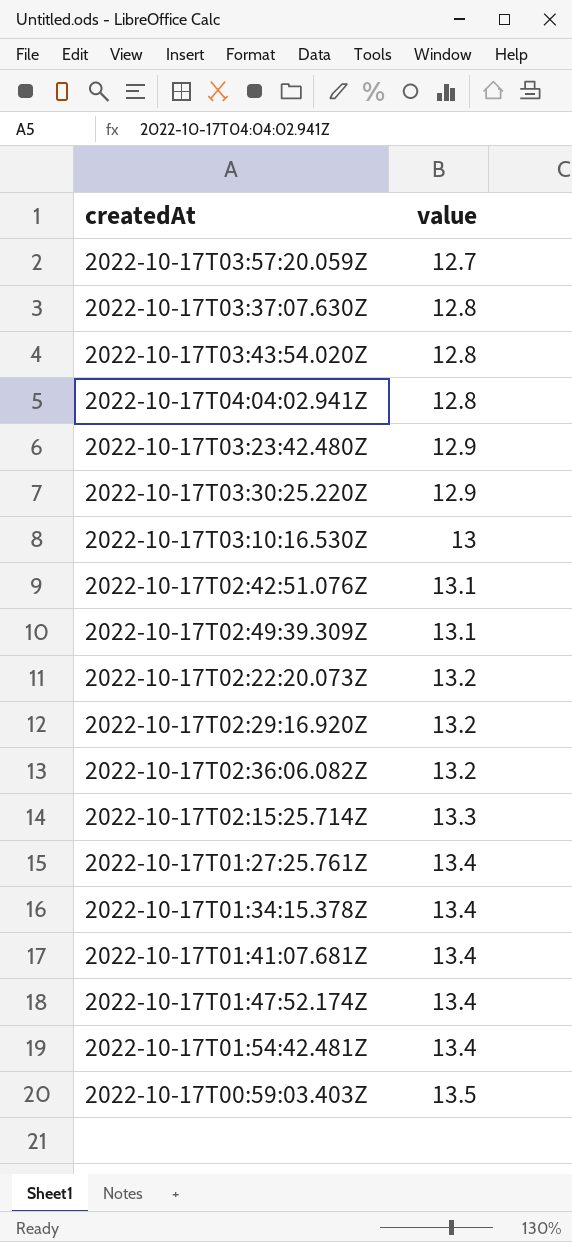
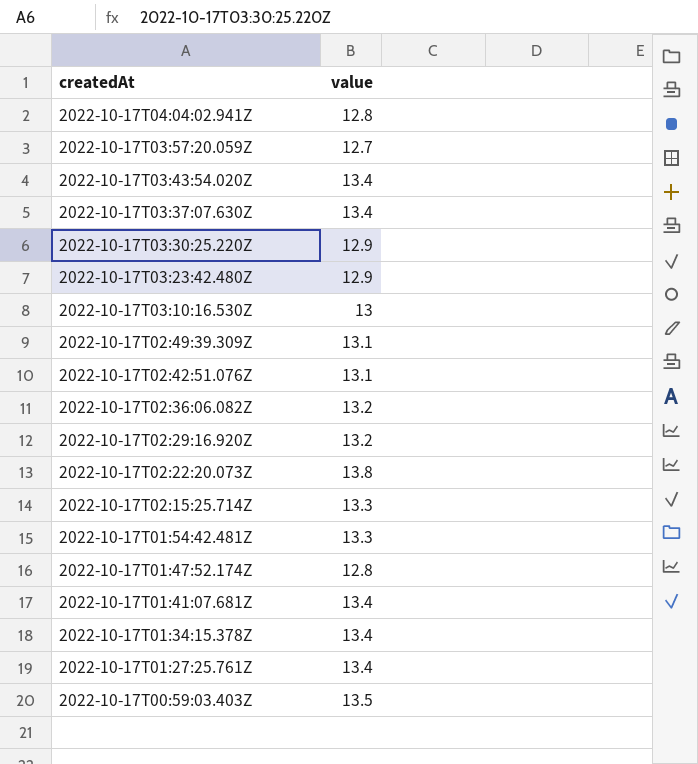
row order: value ascending -> createdAt descending
2022-10-17T03:43:54.020Z | value: 12.8 -> 13.4
2022-10-17T03:37:07.630Z | value: 12.8 -> 13.4
2022-10-17T02:22:20.073Z | value: 13.2 -> 13.8
2022-10-17T01:54:42.481Z | value: 13.4 -> 13.3
2022-10-17T01:47:52.174Z | value: 13.4 -> 12.8

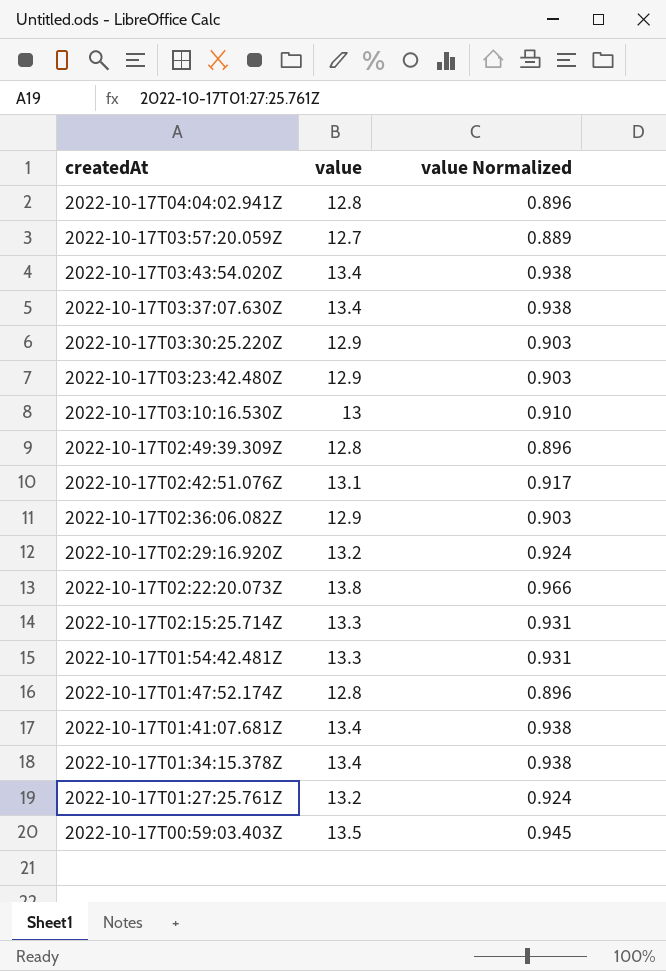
column value Normalized | formula: none -> [value] * 0.07
2022-10-17T02:49:39.309Z | value: 13.1 -> 12.8
2022-10-17T02:36:06.082Z | value: 13.2 -> 12.9
2022-10-17T01:27:25.761Z | value: 13.4 -> 13.2

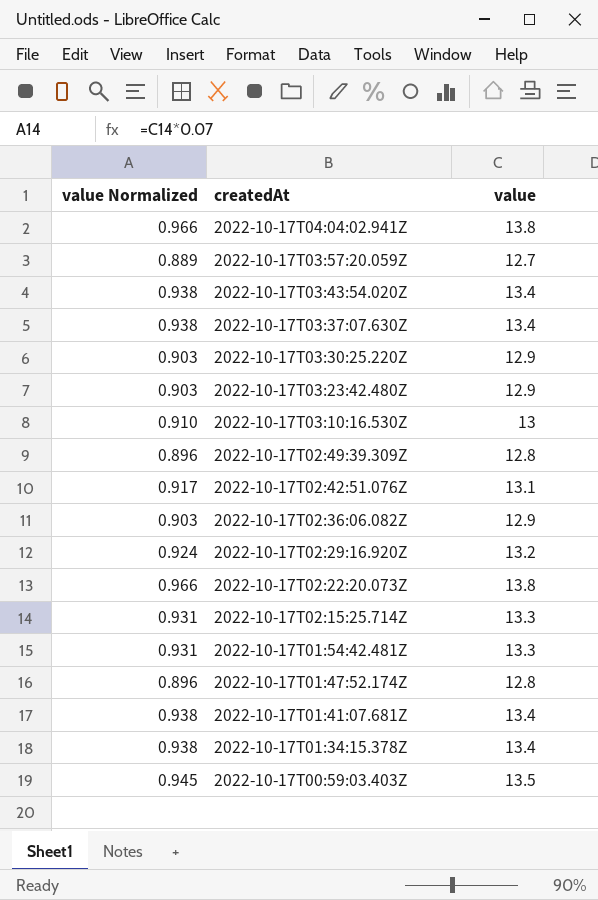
column value Normalized | position: 3 -> 1
row 2022-10-17T01:27:25.761Z: 13.2 | 0.924 -> none
2022-10-17T04:04:02.941Z | value Normalized: 0.896 -> 0.966
2022-10-17T04:04:02.941Z | value: 12.8 -> 13.8

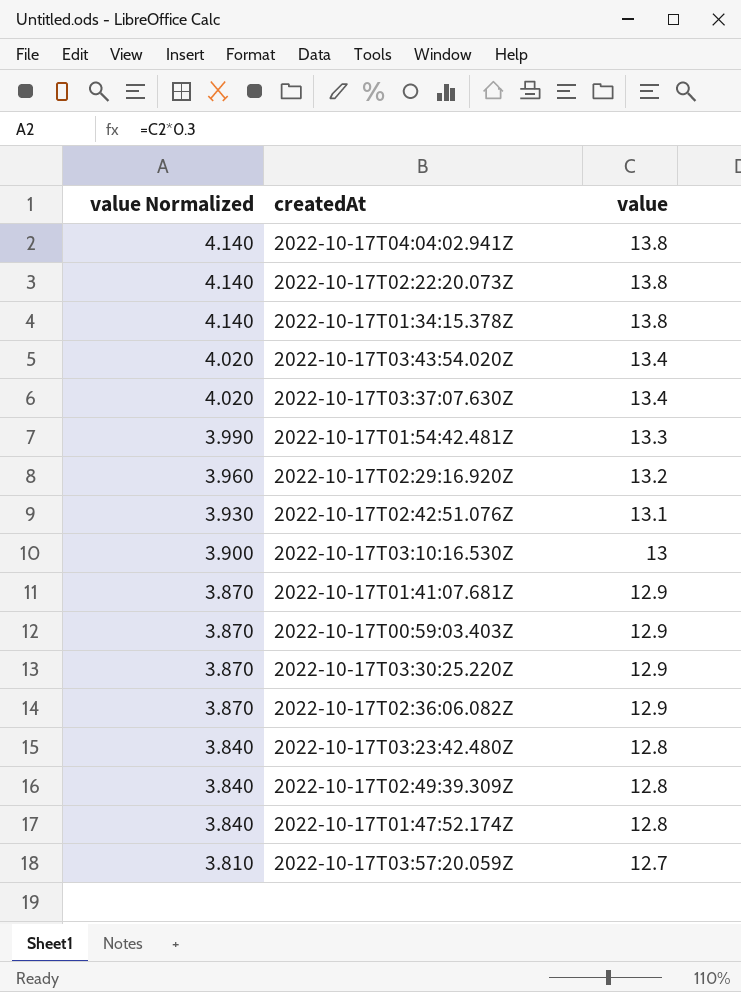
row order: createdAt descending -> value Normalized descending
column value Normalized | formula: [value] * 0.07 -> [value] * 0.3
row 2022-10-17T02:15:25.714Z: 0.931 | 13.3 -> none
2022-10-17T01:34:15.378Z | value: 13.4 -> 13.8
2022-10-17T01:41:07.681Z | value: 13.4 -> 12.9
2022-10-17T00:59:03.403Z | value: 13.5 -> 12.9
2022-10-17T03:23:42.480Z | value: 12.9 -> 12.8

